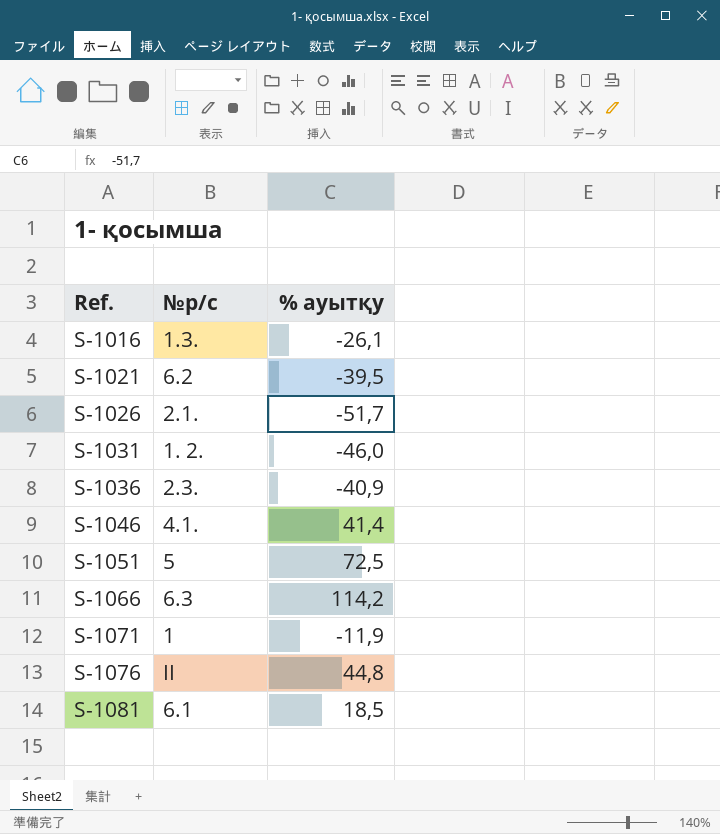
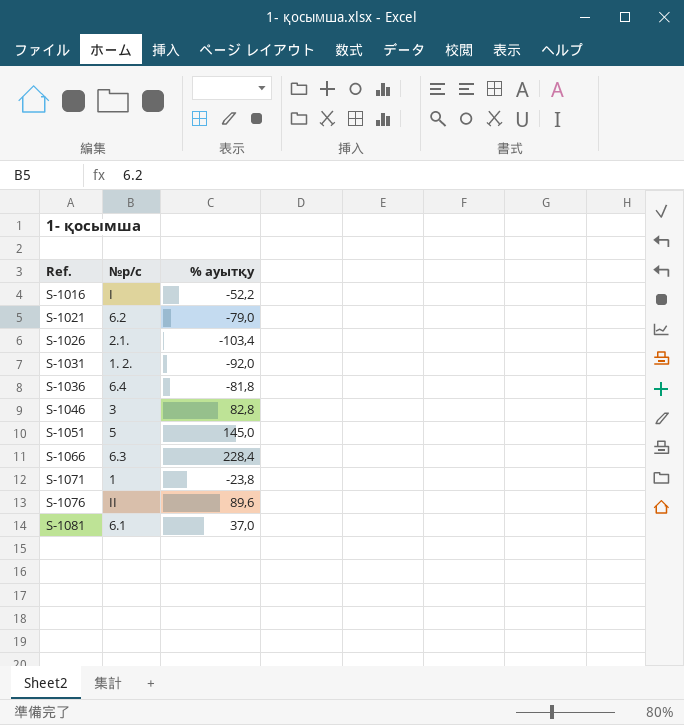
S-1016 | №р/с: 1.3. -> I
S-1016 | % ауытқу: -26,1 -> -52,2
S-1021 | % ауытқу: -39,5 -> -79,0
S-1026 | % ауытқу: -51,7 -> -103,4
S-1031 | % ауытқу: -46,0 -> -92,0
S-1036 | №р/с: 2.3. -> 6.4
S-1036 | % ауытқу: -40,9 -> -81,8
S-1046 | №р/с: 4.1. -> 3
S-1046 | % ауытқу: 41,4 -> 82,8
S-1051 | % ауытқу: 72,5 -> 145,0
S-1066 | % ауытқу: 114,2 -> 228,4
S-1071 | % ауытқу: -11,9 -> -23,8
S-1076 | % ауытқу: 44,8 -> 89,6
S-1081 | % ауытқу: 18,5 -> 37,0

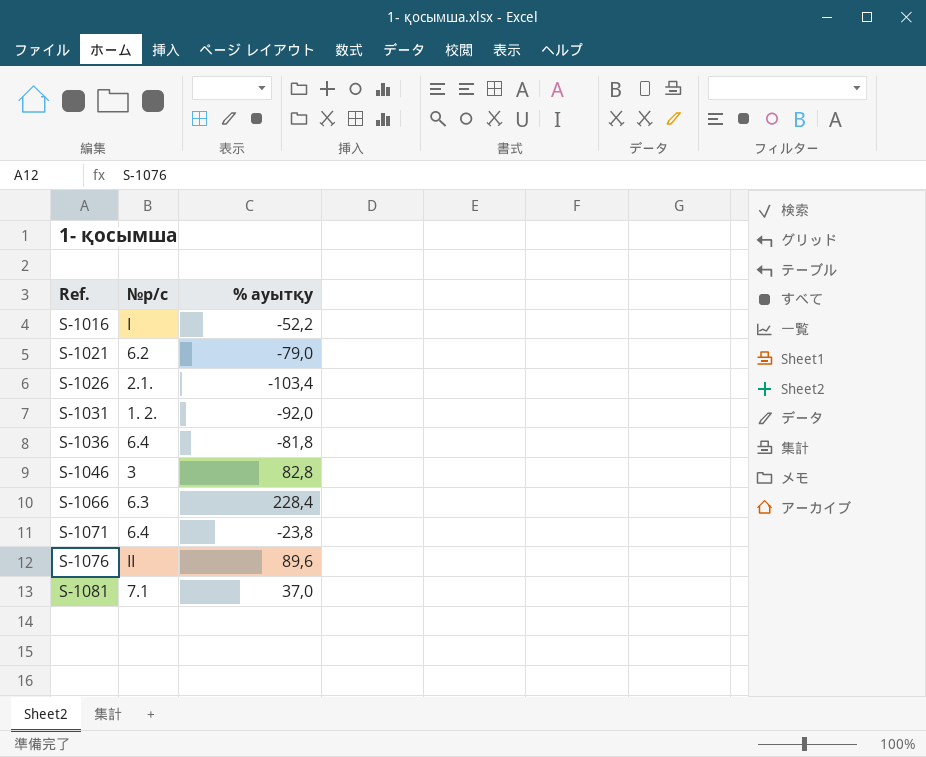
row S-1051: 5 | 145,0 -> none
S-1071 | №р/с: 1 -> 6.4
S-1081 | №р/с: 6.1 -> 7.1

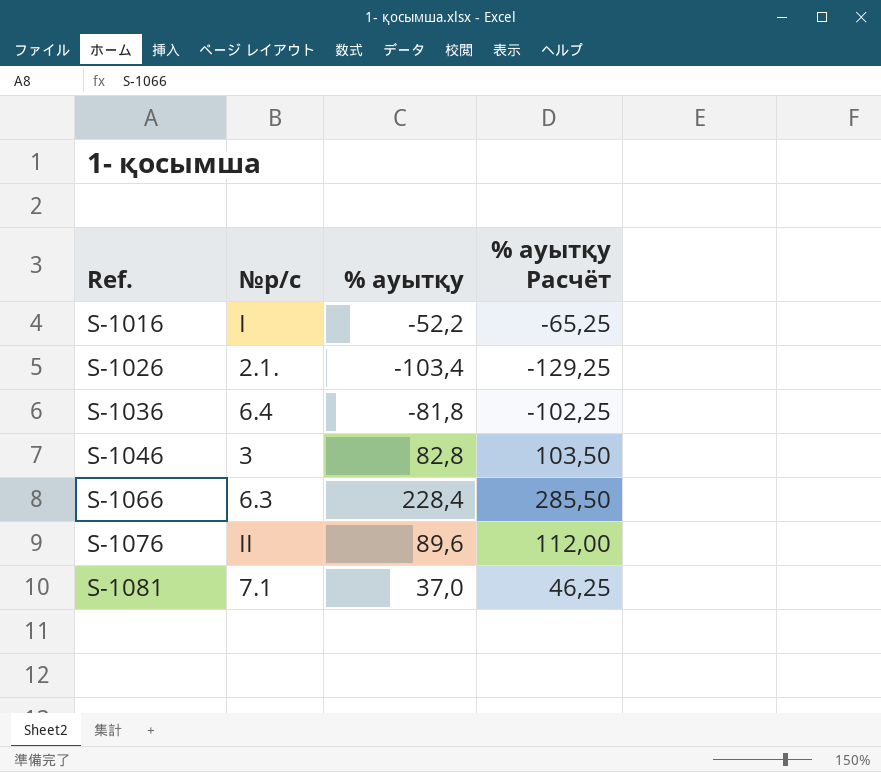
column % ауытқу Расчёт | formula: none -> [% ауытқу] * 1,25
row S-1021: 6.2 | -79,0 -> none
row S-1031: 1. 2. | -92,0 -> none
row S-1071: 6.4 | -23,8 -> none

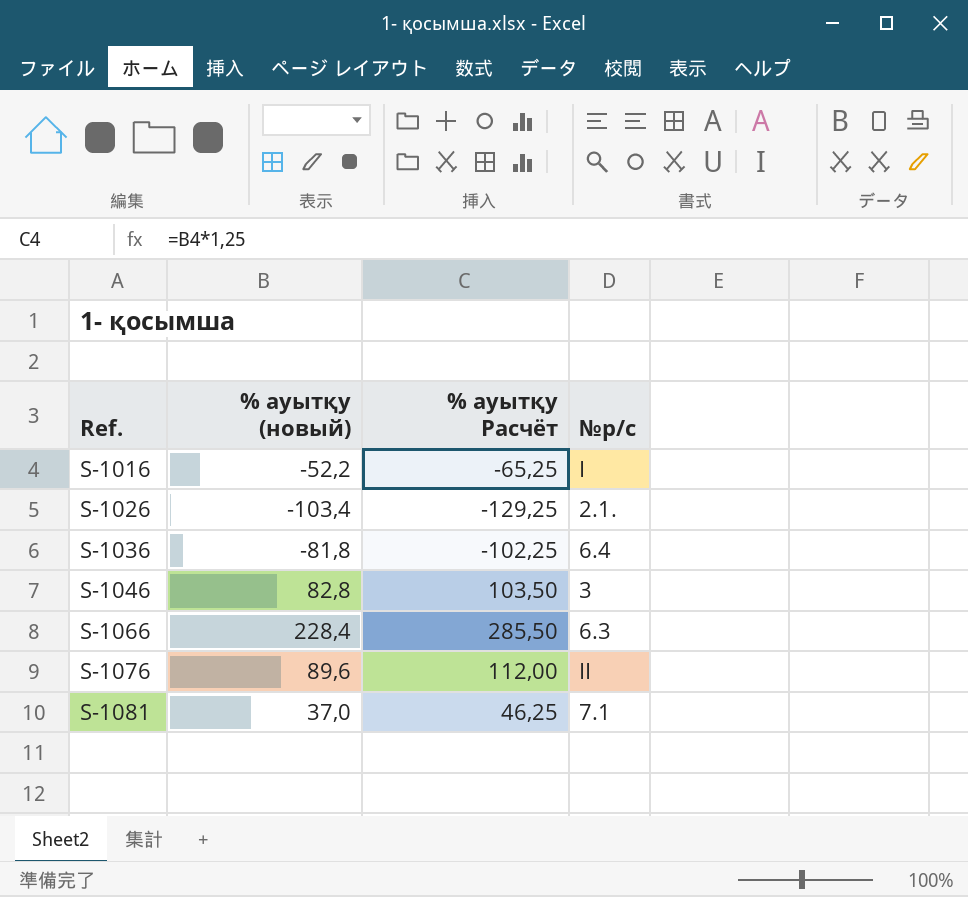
column name: % ауытқу -> % ауытқу (новый)
column №р/с | position: 2 -> 4

